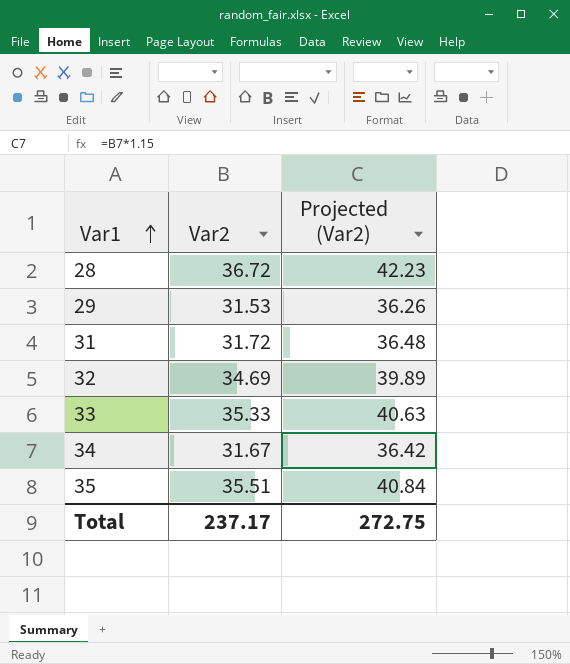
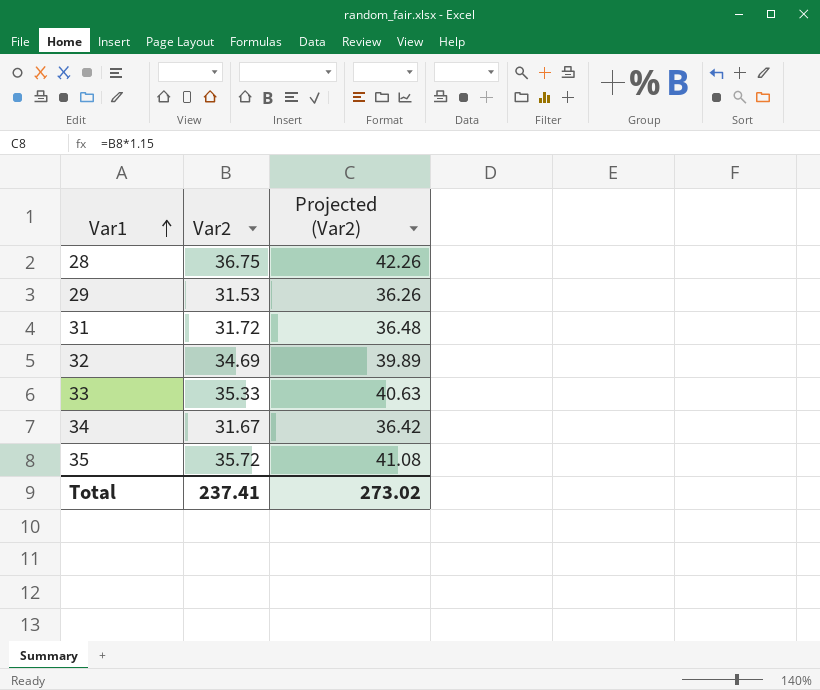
28 | Var2: 36.72 -> 36.75
28 | Projected (Var2): 42.23 -> 42.26
35 | Var2: 35.51 -> 35.72
35 | Projected (Var2): 40.84 -> 41.08
Total | Var2: 237.17 -> 237.41
Total | Projected (Var2): 272.75 -> 273.02

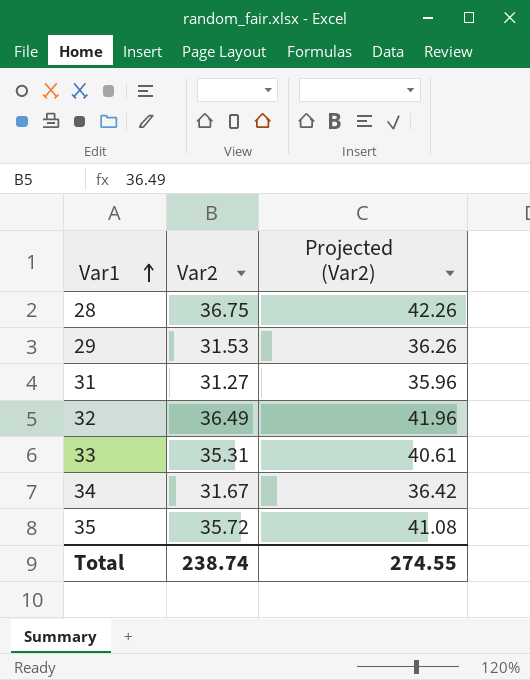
31 | Var2: 31.72 -> 31.27
31 | Projected (Var2): 36.48 -> 35.96
32 | Var2: 34.69 -> 36.49
32 | Projected (Var2): 39.89 -> 41.96
33 | Var2: 35.33 -> 35.31
33 | Projected (Var2): 40.63 -> 40.61
Total | Var2: 237.41 -> 238.74
Total | Projected (Var2): 273.02 -> 274.55

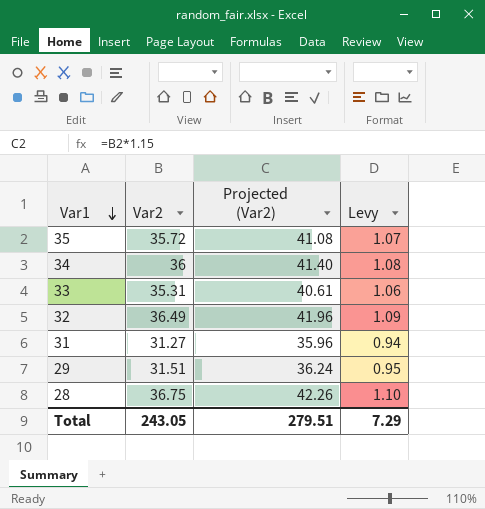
row order: Var1 ascending -> Var1 descending
column Levy | formula: none -> [Var2] * 0.03
34 | Var2: 31.67 -> 36
34 | Projected (Var2): 36.42 -> 41.40
29 | Var2: 31.53 -> 31.51
29 | Projected (Var2): 36.26 -> 36.24
Total | Var2: 238.74 -> 243.05
Total | Projected (Var2): 274.55 -> 279.51

